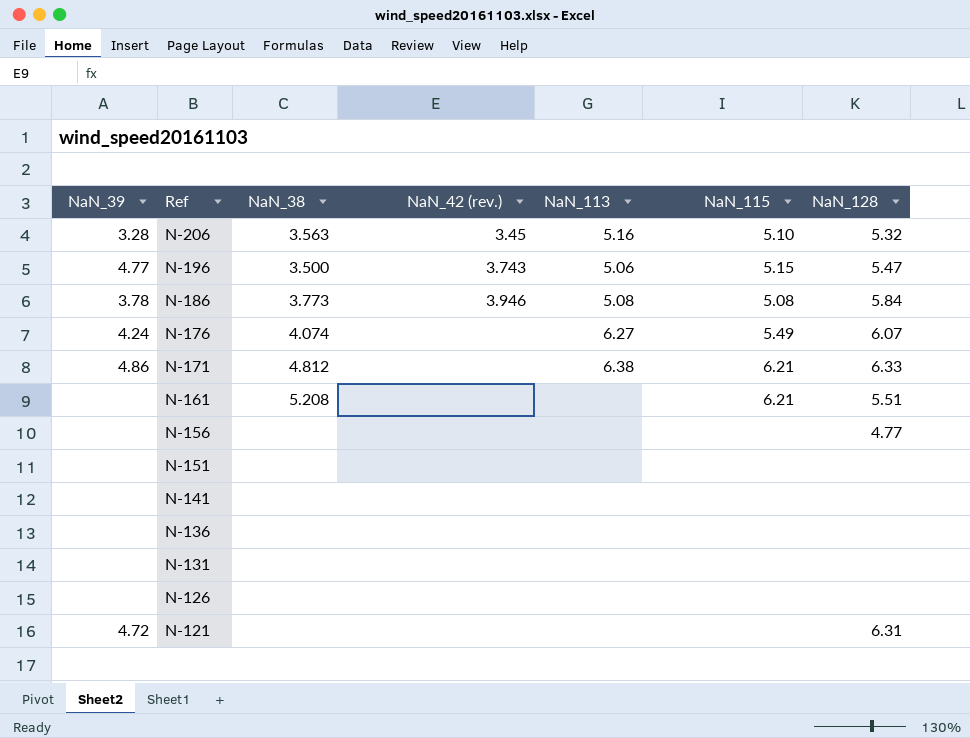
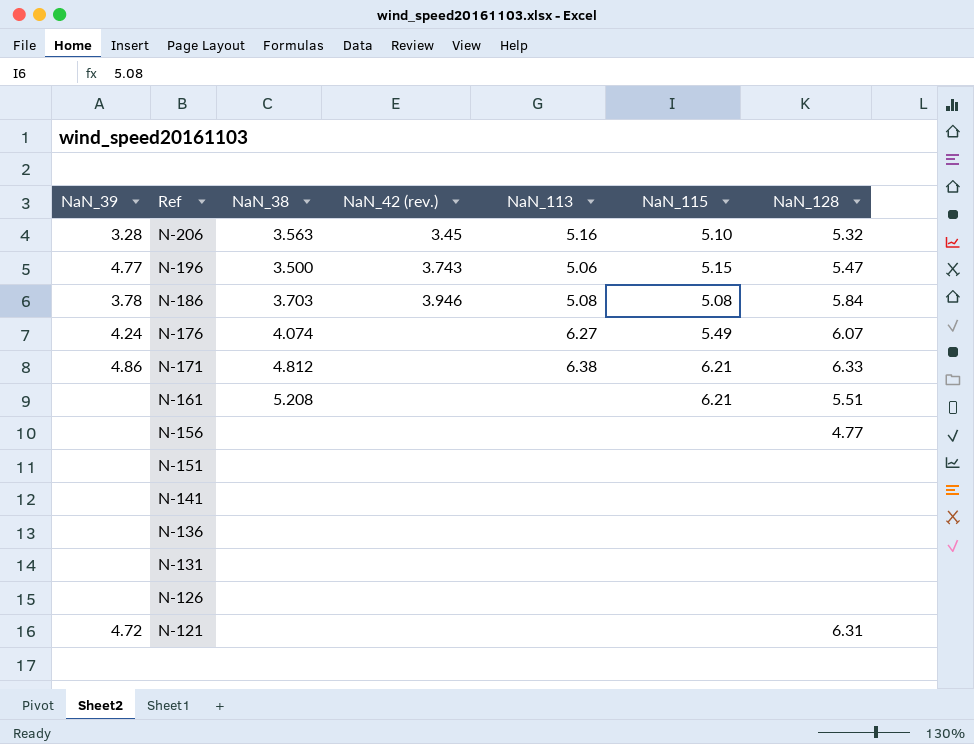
N-186 | NaN_38: 3.773 -> 3.703

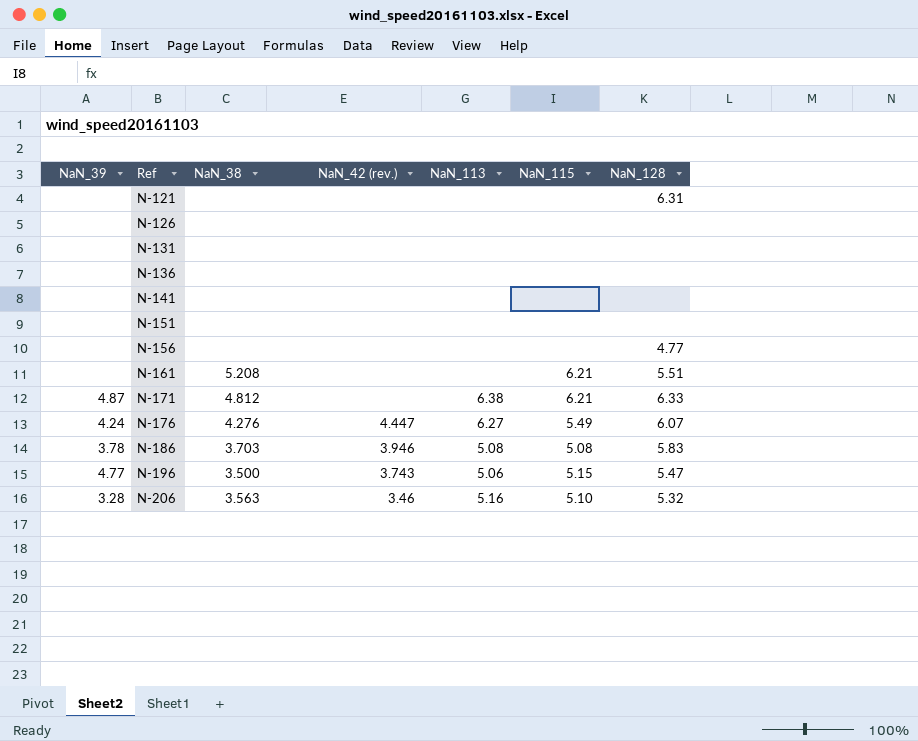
row order: Ref descending -> Ref ascending
N-121 | NaN_39: 4.72 -> none
N-171 | NaN_39: 4.86 -> 4.87
N-176 | NaN_38: 4.074 -> 4.276
N-176 | NaN_42 (rev.): none -> 4.447
N-186 | NaN_128: 5.84 -> 5.83
N-206 | NaN_42 (rev.): 3.45 -> 3.46

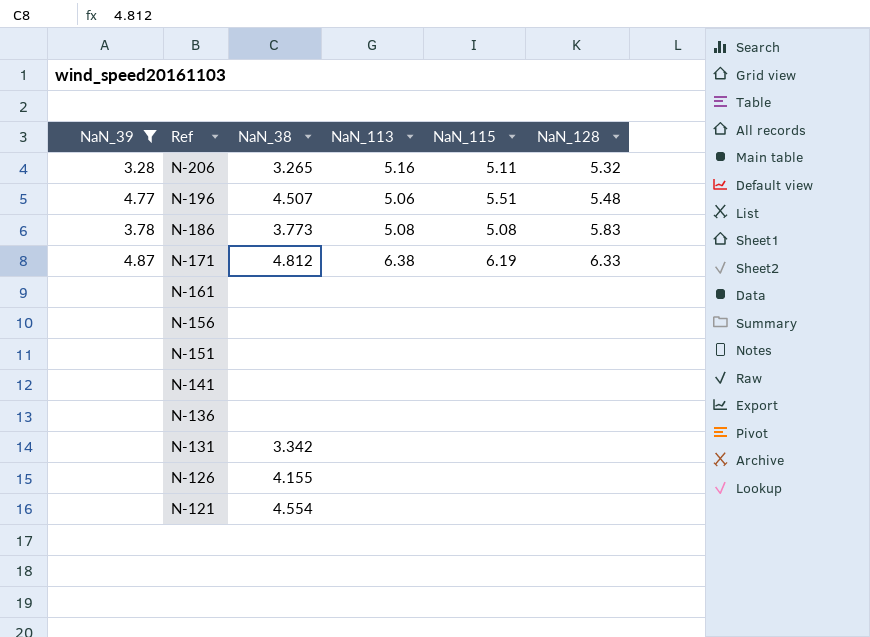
filter: none -> NaN_39 != 4.24
row order: Ref ascending -> Ref descending
column NaN_42 (rev.) | position: 4 -> none
N-206 | NaN_38: 3.563 -> 3.265
N-206 | NaN_115: 5.10 -> 5.11
N-196 | NaN_38: 3.500 -> 4.507
N-196 | NaN_115: 5.15 -> 5.51
N-196 | NaN_128: 5.47 -> 5.48
N-186 | NaN_38: 3.703 -> 3.773
N-171 | NaN_115: 6.21 -> 6.19
N-161 | NaN_38: 5.208 -> none
N-161 | NaN_115: 6.21 -> none
N-161 | NaN_128: 5.51 -> none
N-156 | NaN_128: 4.77 -> none
N-131 | NaN_38: none -> 3.342
N-126 | NaN_38: none -> 4.155
N-121 | NaN_38: none -> 4.554
N-121 | NaN_128: 6.31 -> none

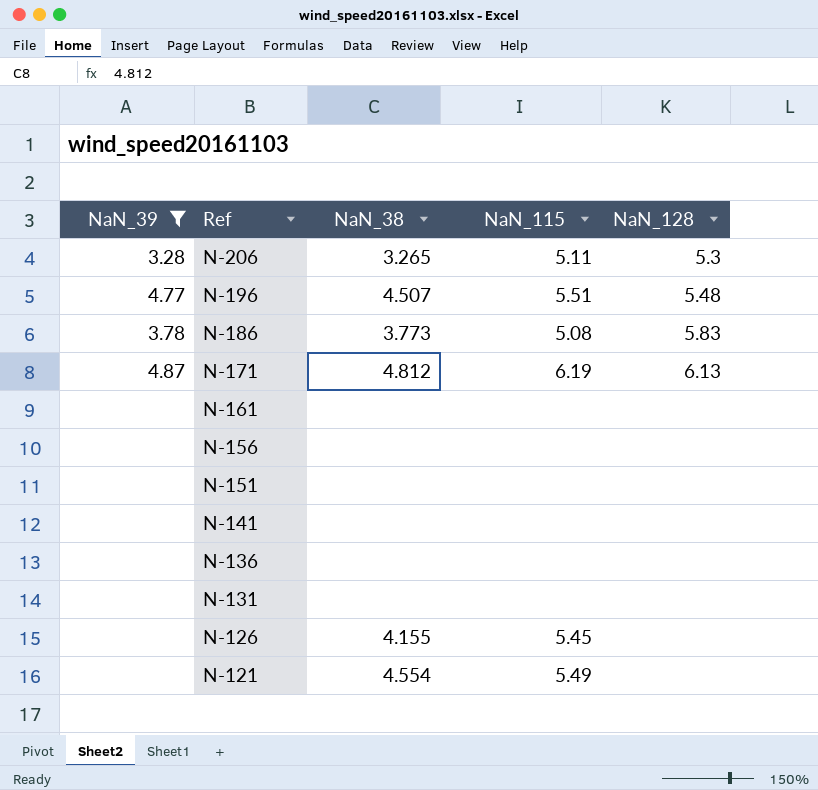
column NaN_113 | position: 4 -> none
N-206 | NaN_128: 5.32 -> 5.3
N-171 | NaN_128: 6.33 -> 6.13
N-131 | NaN_38: 3.342 -> none
N-126 | NaN_115: none -> 5.45
N-121 | NaN_115: none -> 5.49

